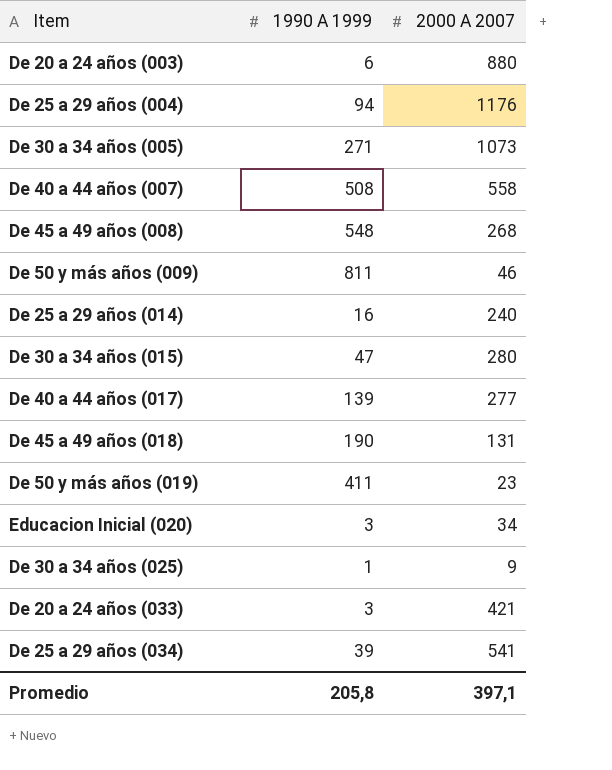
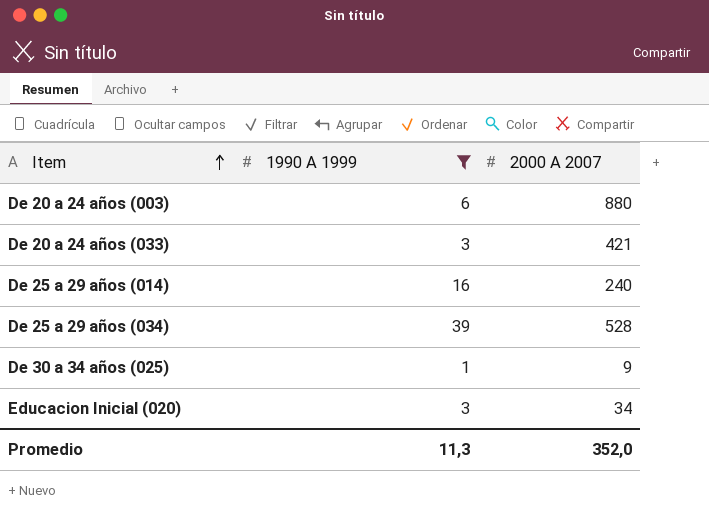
filter: none -> 1990 A 1999 <= 39
row order: none -> Item ascending
De 25 a 29 años (034) | 2000 A 2007: 541 -> 528
Promedio | 1990 A 1999: 205,8 -> 11,3
Promedio | 2000 A 2007: 397,1 -> 352,0

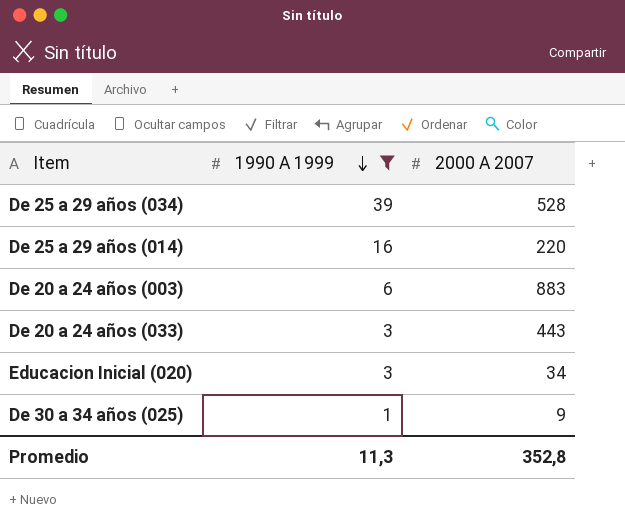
row order: Item ascending -> 1990 A 1999 descending
De 25 a 29 años (014) | 2000 A 2007: 240 -> 220
De 20 a 24 años (003) | 2000 A 2007: 880 -> 883
De 20 a 24 años (033) | 2000 A 2007: 421 -> 443
Promedio | 2000 A 2007: 352,0 -> 352,8

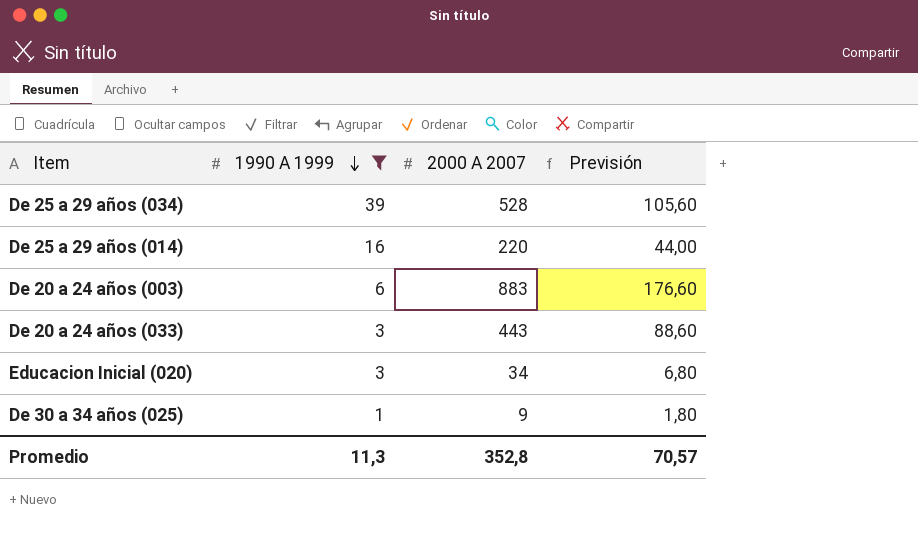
column Previsión | formula: none -> [2000 A 2007] * 0,2

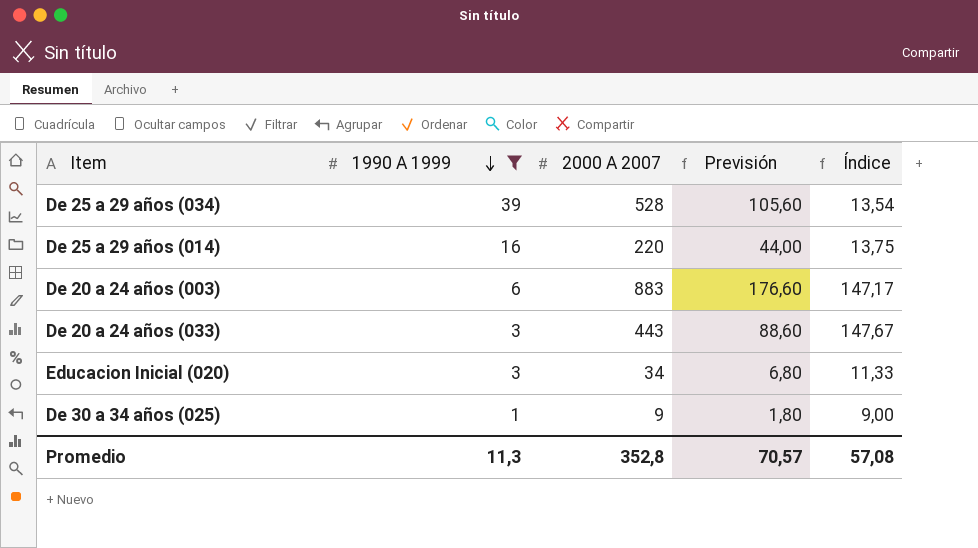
column Índice | formula: none -> [2000 A 2007] / [1990 A 1999]

